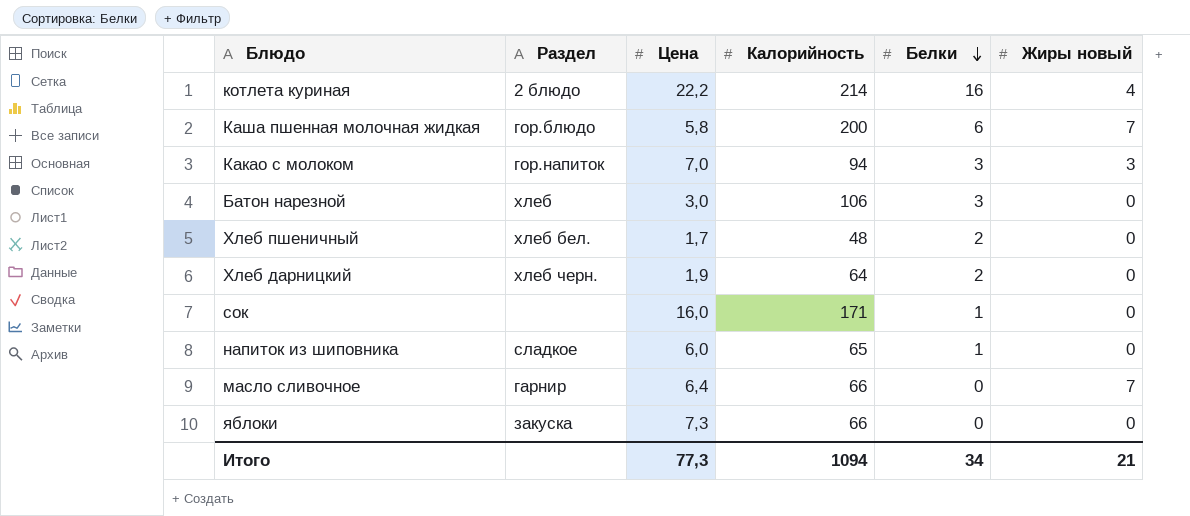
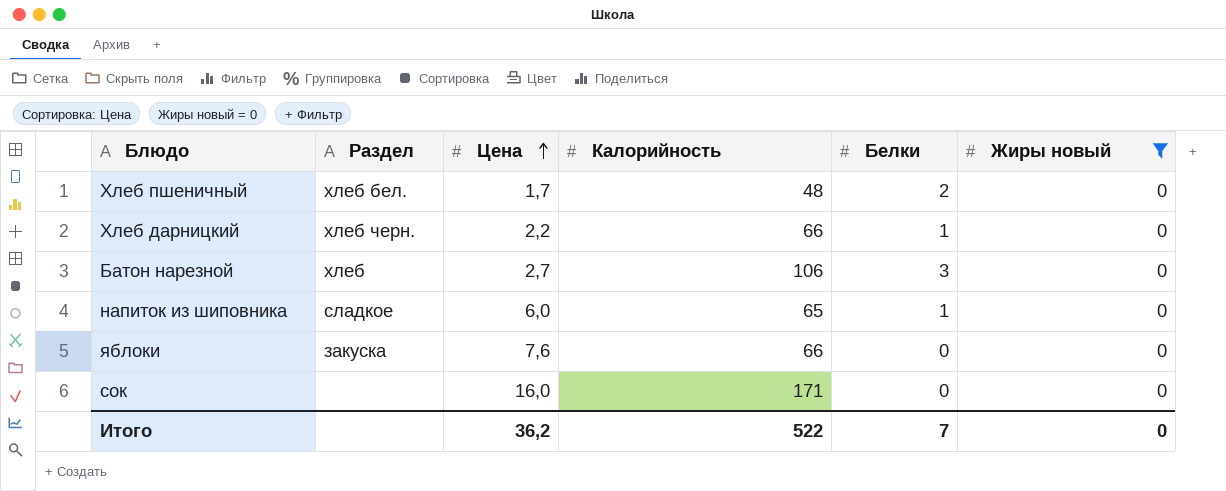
filter: none -> Жиры новый = 0
row order: Белки descending -> Цена ascending
Хлеб дарницкий | Цена: 1,9 -> 2,2
Хлеб дарницкий | Калорийность: 64 -> 66
Хлеб дарницкий | Белки: 2 -> 1
Батон нарезной | Цена: 3,0 -> 2,7
яблоки | Цена: 7,3 -> 7,6
сок | Белки: 1 -> 0
Итого | Цена: 77,3 -> 36,2
Итого | Калорийность: 1094 -> 522
Итого | Белки: 34 -> 7
Итого | Жиры новый: 21 -> 0

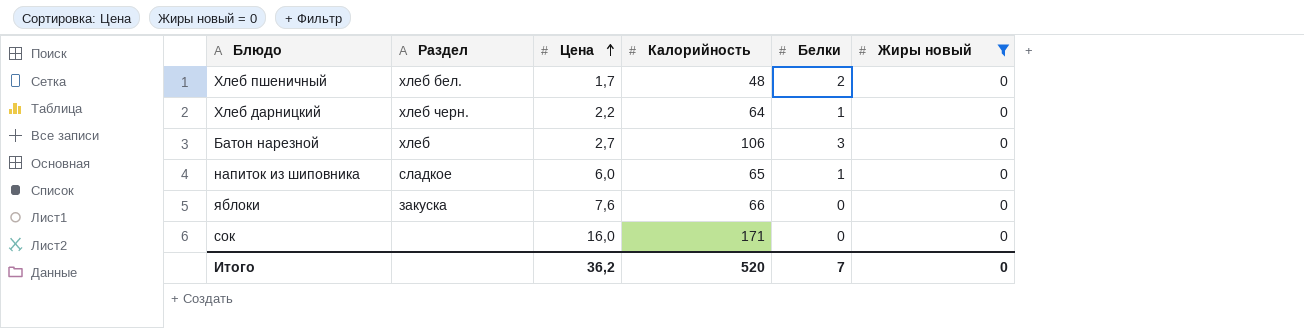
Хлеб дарницкий | Калорийность: 66 -> 64
Итого | Калорийность: 522 -> 520

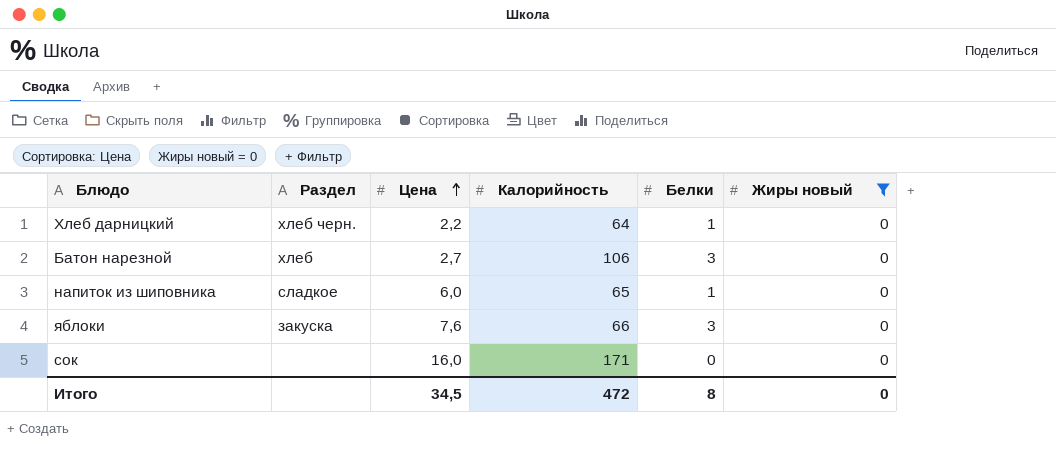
row Хлеб пшеничный: хлеб бел. | 1,7 | 48 | 2 | 0 -> none
яблоки | Белки: 0 -> 3
Итого | Цена: 36,2 -> 34,5
Итого | Калорийность: 520 -> 472
Итого | Белки: 7 -> 8

